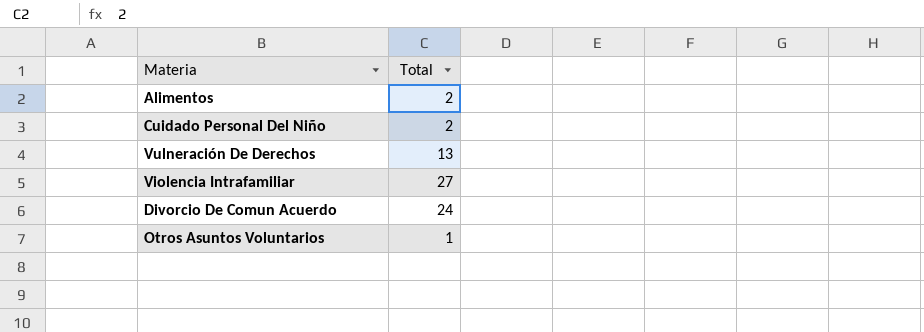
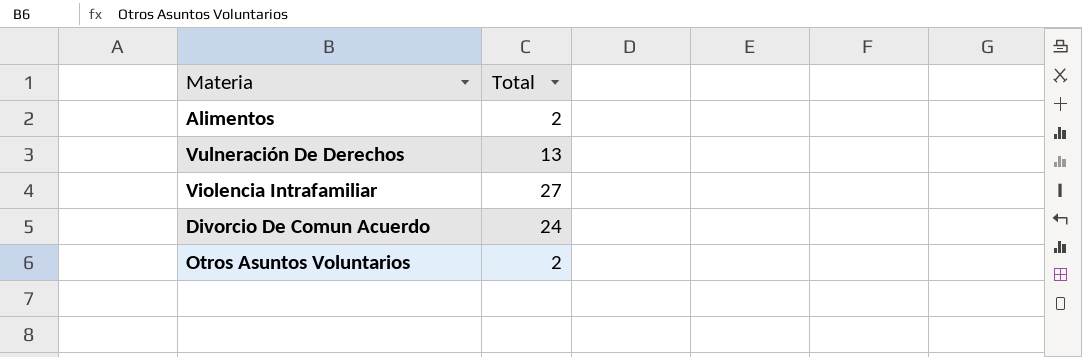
row Cuidado Personal Del Niño: 2 -> none
Otros Asuntos Voluntarios | Total: 1 -> 2

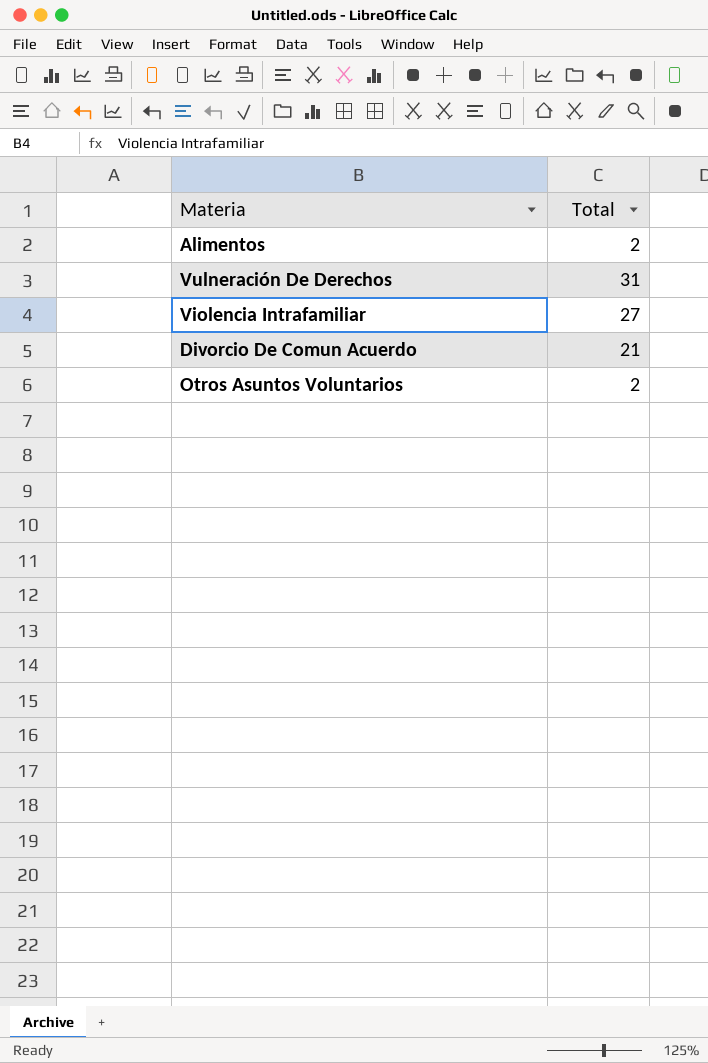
Vulneración De Derechos | Total: 13 -> 31
Divorcio De Comun Acuerdo | Total: 24 -> 21

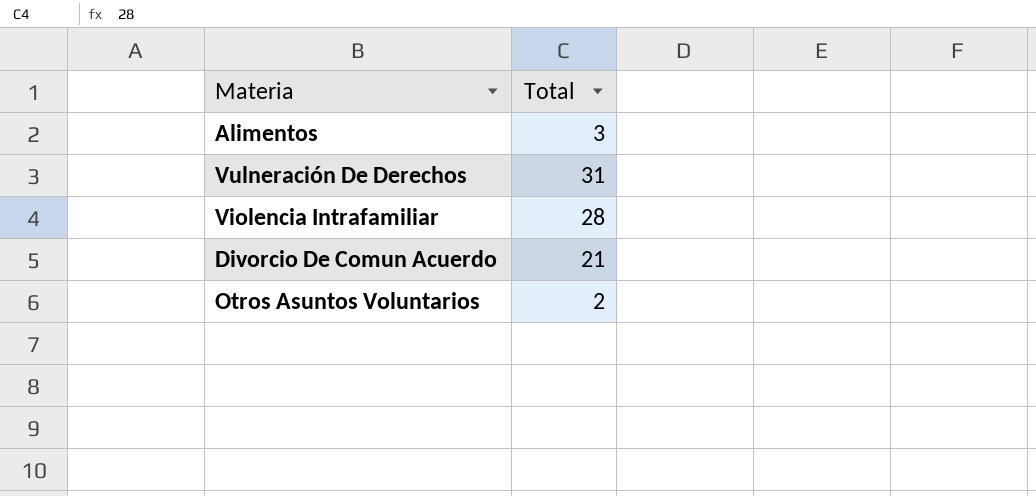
Alimentos | Total: 2 -> 3
Violencia Intrafamiliar | Total: 27 -> 28

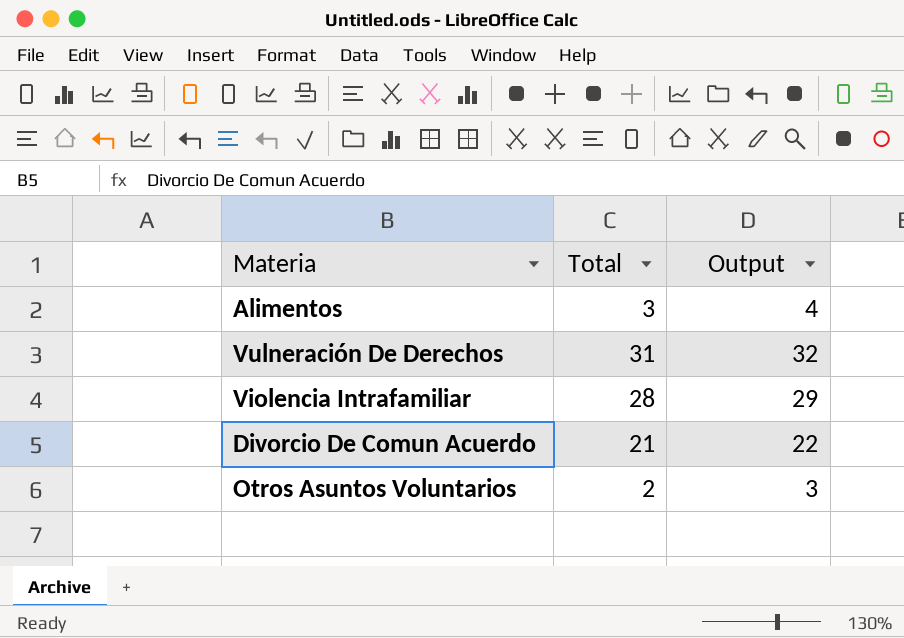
column Output | formula: none -> [Total] + 1

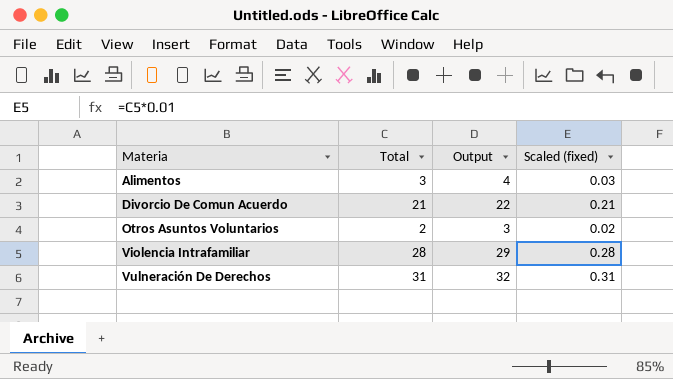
row order: none -> Materia ascending
column Scaled (fixed) | formula: none -> [Total] * 0.01

